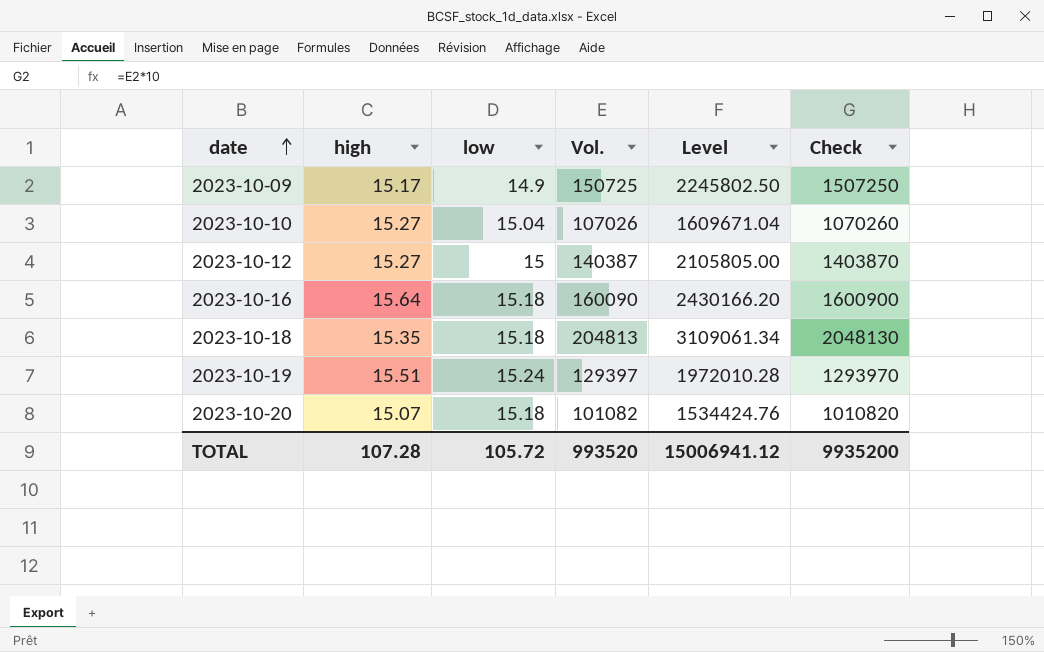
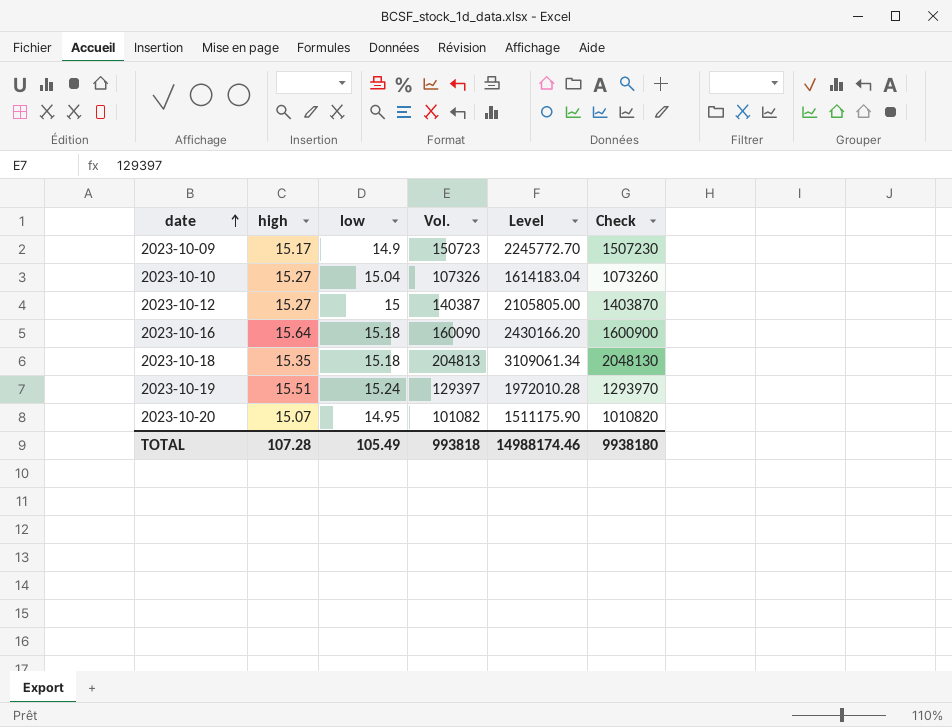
2023-10-09 | Vol.: 150725 -> 150723
2023-10-09 | Level: 2245802.50 -> 2245772.70
2023-10-09 | Check: 1507250 -> 1507230
2023-10-10 | Vol.: 107026 -> 107326
2023-10-10 | Level: 1609671.04 -> 1614183.04
2023-10-10 | Check: 1070260 -> 1073260
2023-10-20 | low: 15.18 -> 14.95
2023-10-20 | Level: 1534424.76 -> 1511175.90
TOTAL | low: 105.72 -> 105.49
TOTAL | Vol.: 993520 -> 993818
TOTAL | Level: 15006941.12 -> 14988174.46
TOTAL | Check: 9935200 -> 9938180

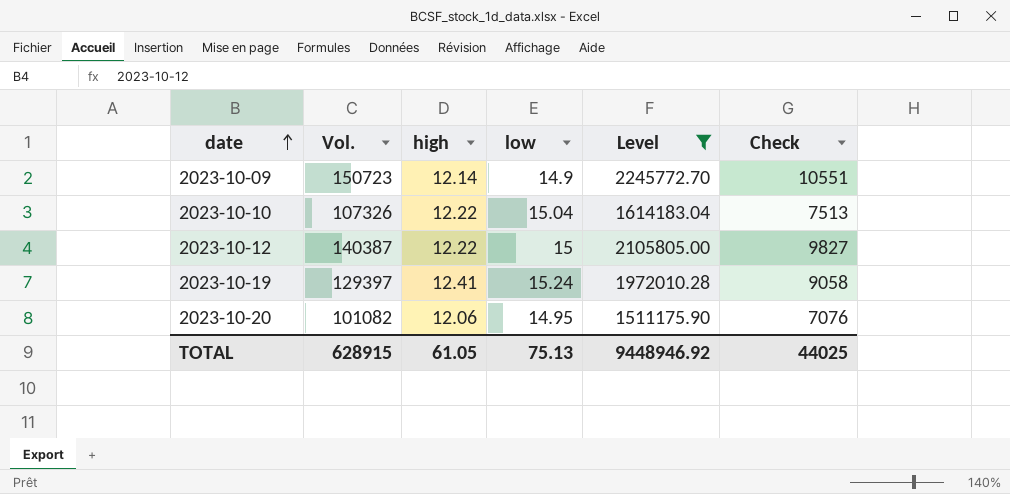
filter: none -> Level <= 2245772.70
column Vol. | position: 4 -> 2
column Check | formula: [Vol.] * 10 -> [Vol.] * 0.07
2023-10-09 | high: 15.17 -> 12.14
2023-10-10 | high: 15.27 -> 12.22
2023-10-12 | high: 15.27 -> 12.22
2023-10-19 | high: 15.51 -> 12.41
2023-10-20 | high: 15.07 -> 12.06
TOTAL | Vol.: 993818 -> 628915
TOTAL | high: 107.28 -> 61.05
TOTAL | low: 105.49 -> 75.13
TOTAL | Level: 14988174.46 -> 9448946.92
TOTAL | Check: 9938180 -> 44025

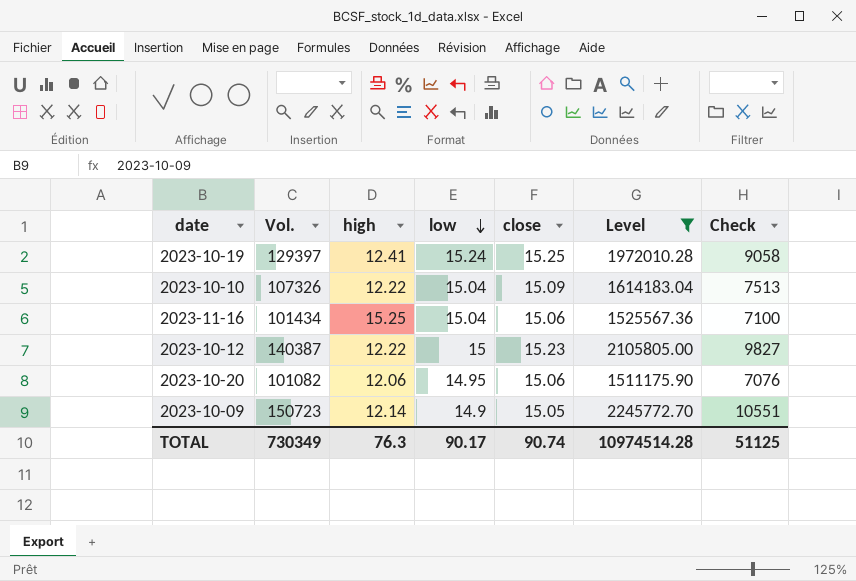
row order: date ascending -> low descending
column close | position: none -> 5
row 2023-11-16: none -> 101434 | 15.25 | 15.04 | 15.06 | 1525567.36 | 7100
TOTAL | Vol.: 628915 -> 730349
TOTAL | high: 61.05 -> 76.3
TOTAL | low: 75.13 -> 90.17
TOTAL | Level: 9448946.92 -> 10974514.28
TOTAL | Check: 44025 -> 51125

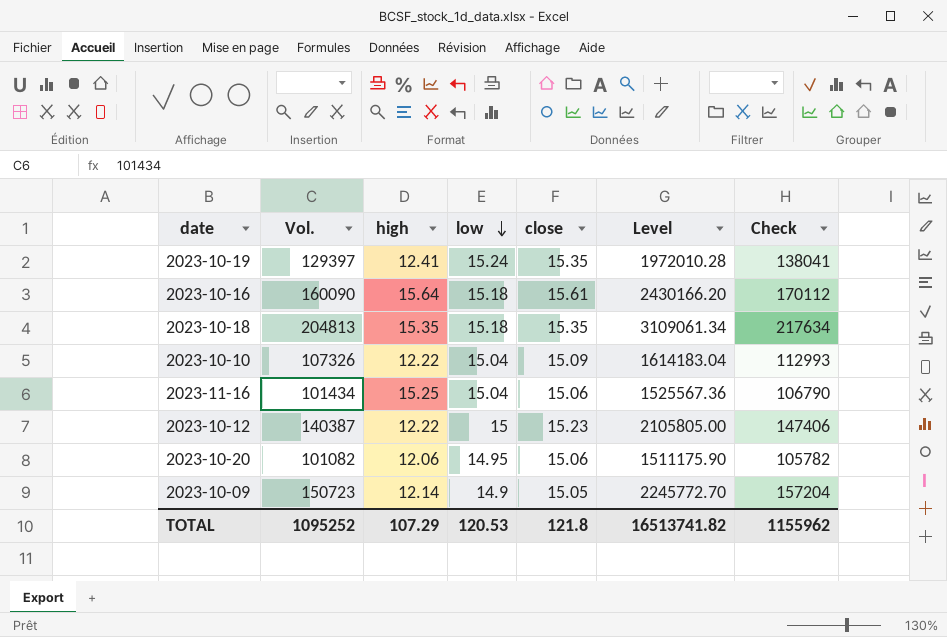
filter: Level <= 2245772.70 -> none
column Check | formula: [Vol.] * 0.07 -> [Level] * 0.07
2023-10-19 | close: 15.25 -> 15.35
TOTAL | Vol.: 730349 -> 1095252
TOTAL | high: 76.3 -> 107.29
TOTAL | low: 90.17 -> 120.53
TOTAL | close: 90.74 -> 121.8
TOTAL | Level: 10974514.28 -> 16513741.82
TOTAL | Check: 51125 -> 1155962

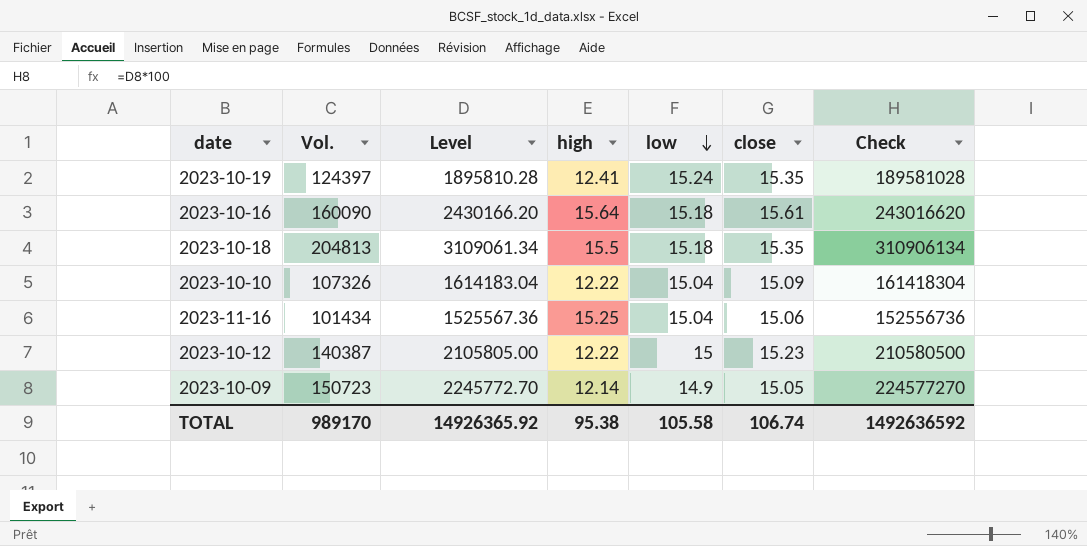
column Level | position: 6 -> 3
column Check | formula: [Level] * 0.07 -> [Level] * 100
row 2023-10-20: 101082 | 12.06 | 14.95 | 15.06 | 1511175.90 | 105782 -> none
2023-10-19 | Vol.: 129397 -> 124397
2023-10-19 | Level: 1972010.28 -> 1895810.28
2023-10-18 | high: 15.35 -> 15.5
TOTAL | Vol.: 1095252 -> 989170
TOTAL | Level: 16513741.82 -> 14926365.92
TOTAL | high: 107.29 -> 95.38
TOTAL | low: 120.53 -> 105.58
TOTAL | close: 121.8 -> 106.74
TOTAL | Check: 1155962 -> 1492636592

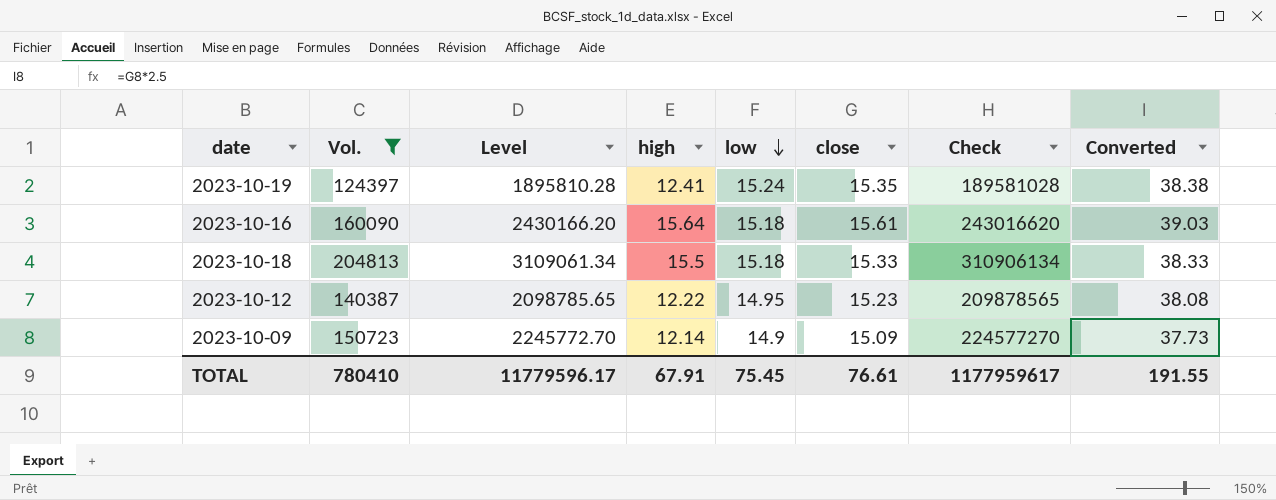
filter: none -> Vol. >= 124397
column Converted | formula: none -> [close] * 2.5
2023-10-18 | close: 15.35 -> 15.33
2023-10-12 | Level: 2105805.00 -> 2098785.65
2023-10-12 | low: 15 -> 14.95
2023-10-12 | Check: 210580500 -> 209878565
2023-10-09 | close: 15.05 -> 15.09
TOTAL | Vol.: 989170 -> 780410
TOTAL | Level: 14926365.92 -> 11779596.17
TOTAL | high: 95.38 -> 67.91
TOTAL | low: 105.58 -> 75.45
TOTAL | close: 106.74 -> 76.61
TOTAL | Check: 1492636592 -> 1177959617

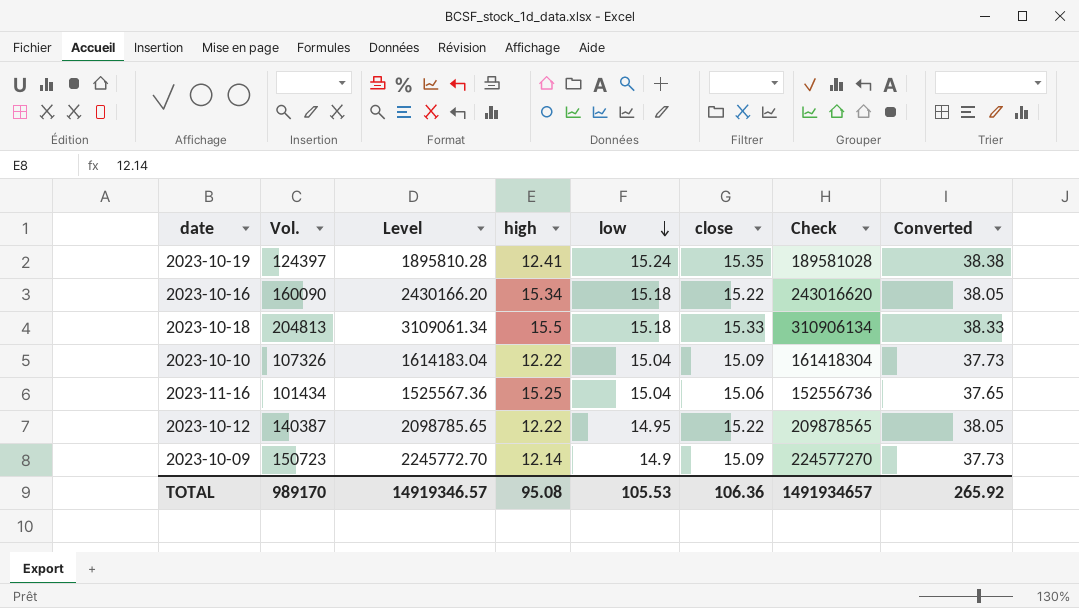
filter: Vol. >= 124397 -> none
2023-10-16 | high: 15.64 -> 15.34
2023-10-16 | close: 15.61 -> 15.22
2023-10-16 | Converted: 39.03 -> 38.05
2023-10-12 | close: 15.23 -> 15.22
2023-10-12 | Converted: 38.08 -> 38.05
TOTAL | Vol.: 780410 -> 989170
TOTAL | Level: 11779596.17 -> 14919346.57
TOTAL | high: 67.91 -> 95.08
TOTAL | low: 75.45 -> 105.53
TOTAL | close: 76.61 -> 106.36
TOTAL | Check: 1177959617 -> 1491934657
TOTAL | Converted: 191.55 -> 265.92

